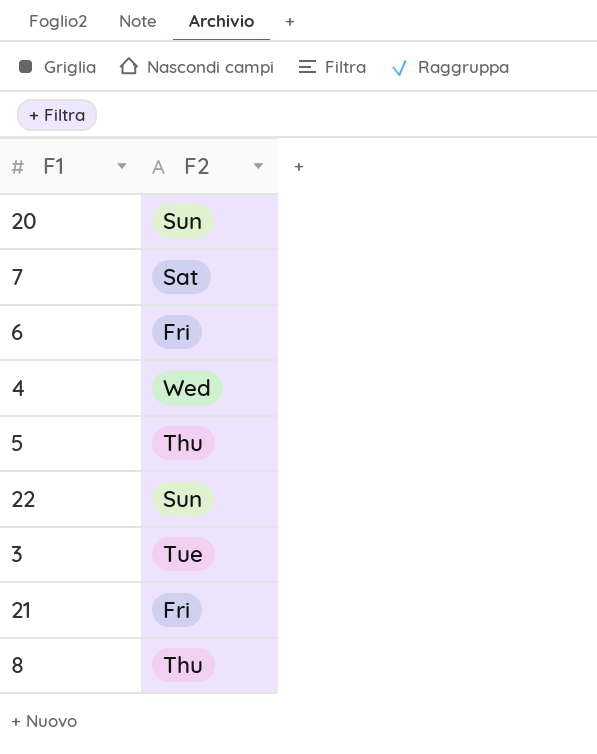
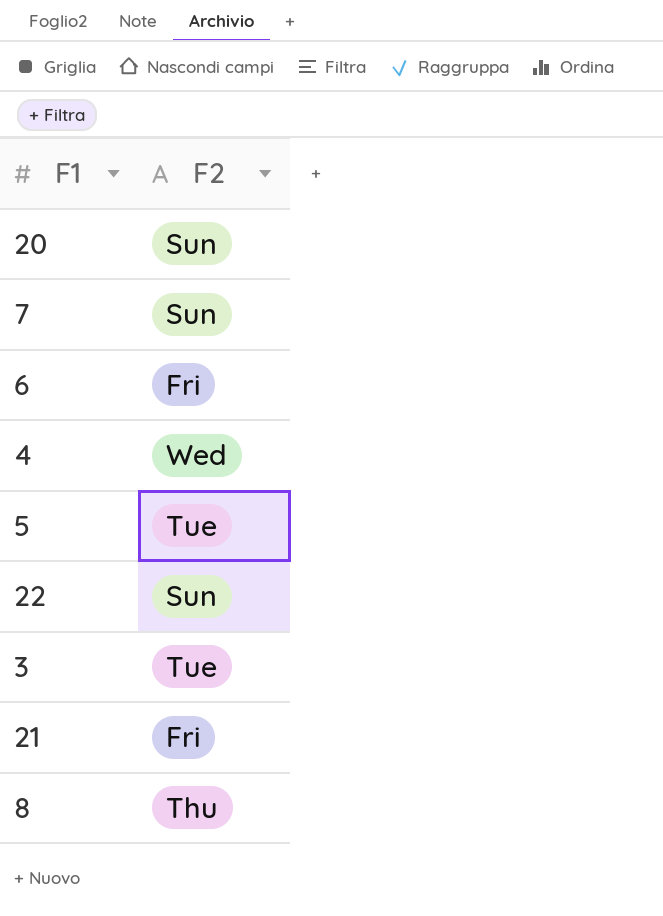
7 | F2: Sat -> Sun
5 | F2: Thu -> Tue

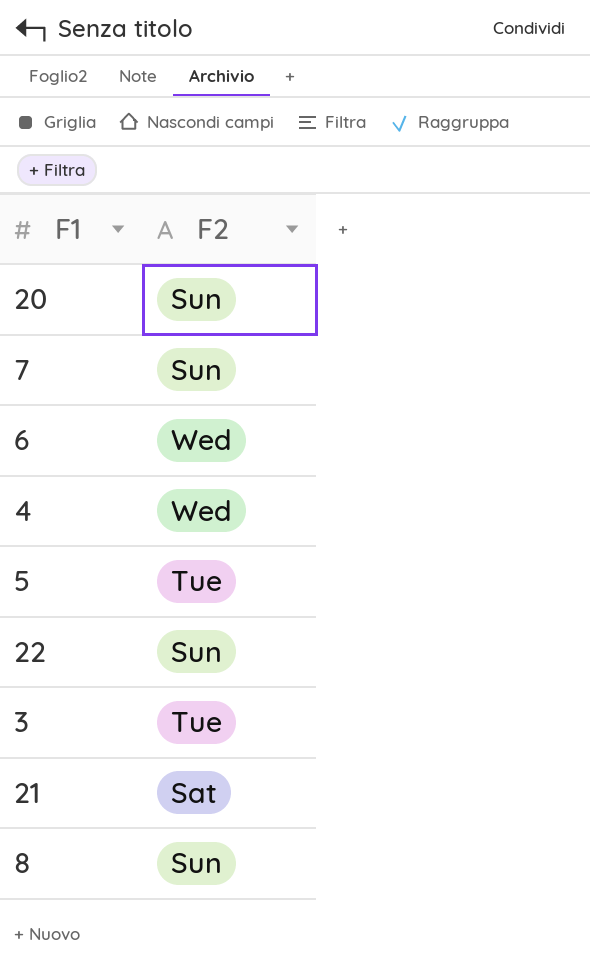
6 | F2: Fri -> Wed
21 | F2: Fri -> Sat
8 | F2: Thu -> Sun

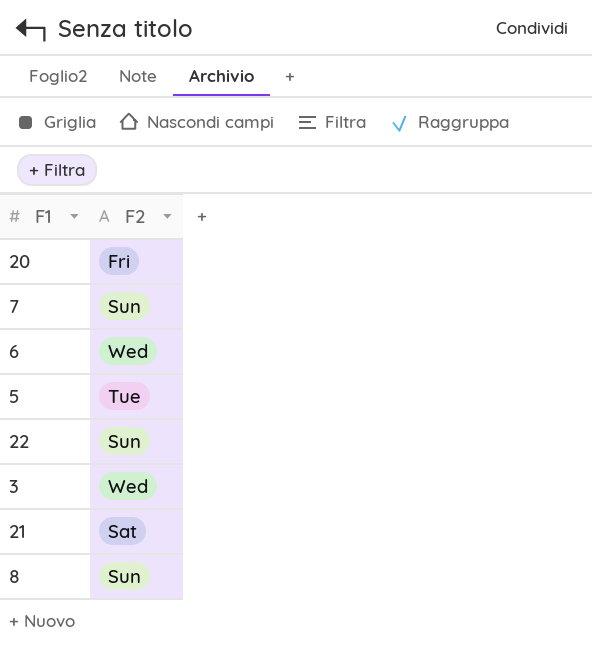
row 4: Wed -> none
20 | F2: Sun -> Fri
3 | F2: Tue -> Wed

